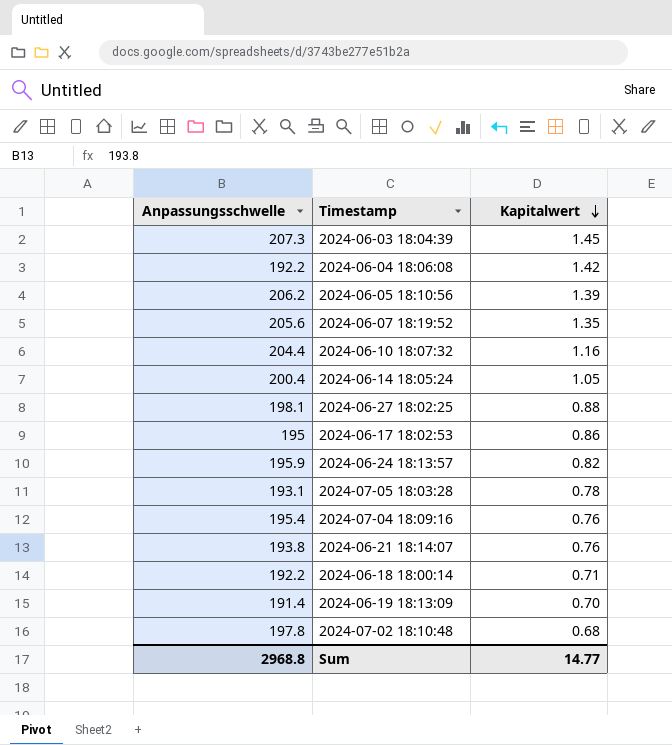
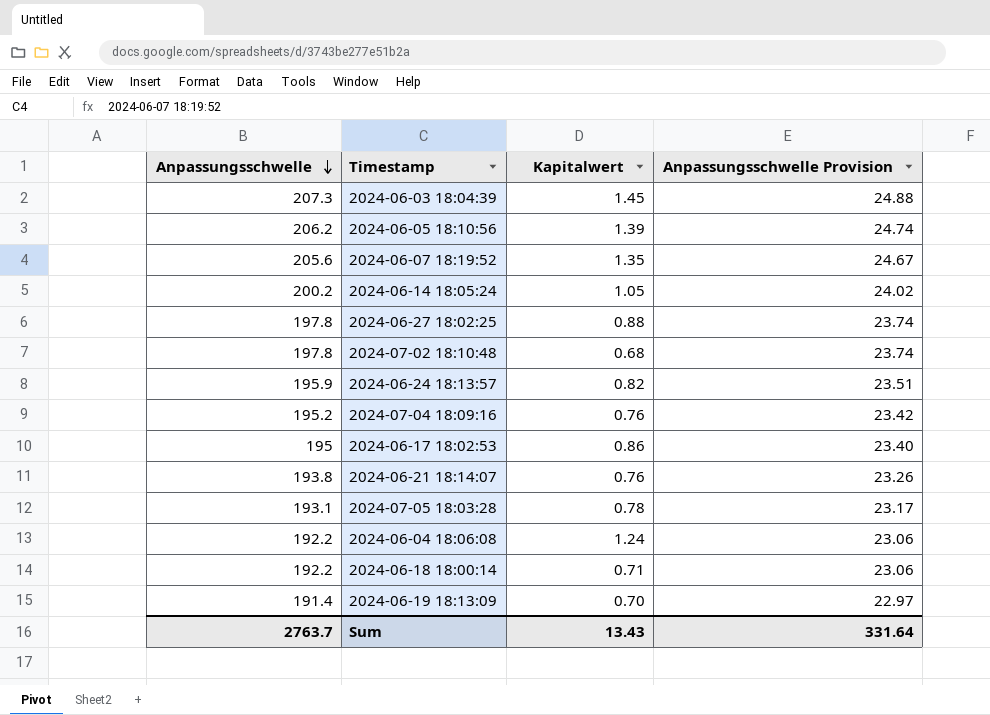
row order: Kapitalwert descending -> Anpassungsschwelle descending
column Anpassungsschwelle Provision | formula: none -> [Anpassungsschwelle] * 0.12
row 2024-06-10 18:07:32: 204.4 | 1.16 -> none
2024-06-14 18:05:24 | Anpassungsschwelle: 200.4 -> 200.2
2024-06-27 18:02:25 | Anpassungsschwelle: 198.1 -> 197.8
2024-07-04 18:09:16 | Anpassungsschwelle: 195.4 -> 195.2
2024-06-04 18:06:08 | Kapitalwert: 1.42 -> 1.24
Sum | Anpassungsschwelle: 2968.8 -> 2763.7
Sum | Kapitalwert: 14.77 -> 13.43

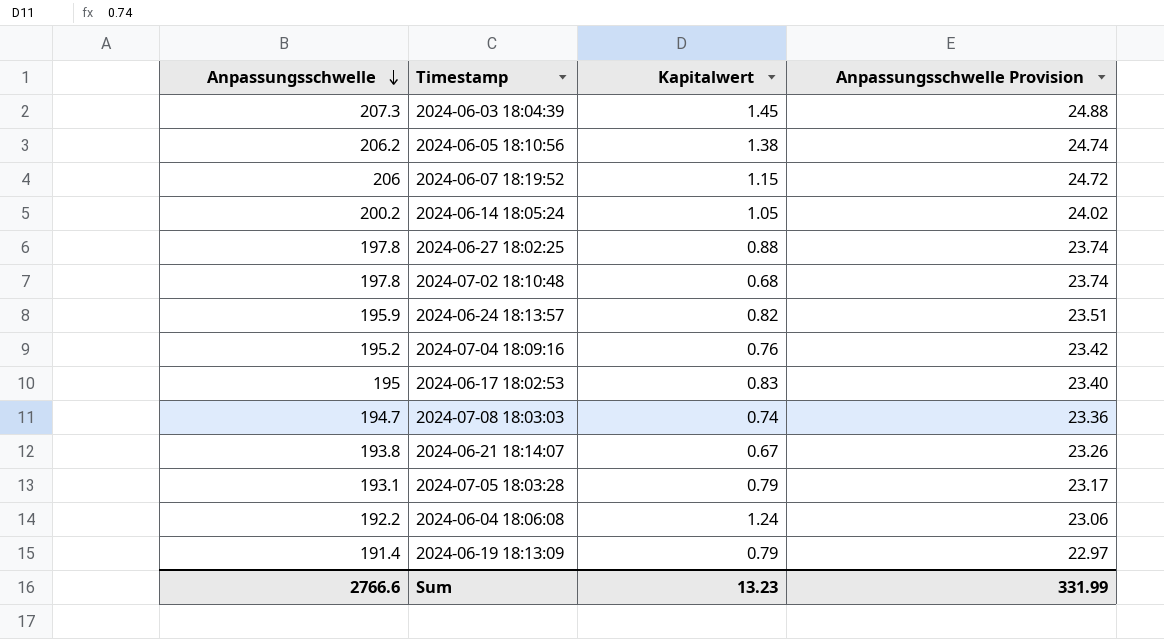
row 2024-06-18 18:00:14: 192.2 | 0.71 | 23.06 -> none
2024-06-05 18:10:56 | Kapitalwert: 1.39 -> 1.38
2024-06-07 18:19:52 | Anpassungsschwelle: 205.6 -> 206
2024-06-07 18:19:52 | Kapitalwert: 1.35 -> 1.15
2024-06-07 18:19:52 | Anpassungsschwelle Provision: 24.67 -> 24.72
2024-06-17 18:02:53 | Kapitalwert: 0.86 -> 0.83
row 2024-07-08 18:03:03: none -> 194.7 | 0.74 | 23.36
2024-06-21 18:14:07 | Kapitalwert: 0.76 -> 0.67
2024-07-05 18:03:28 | Kapitalwert: 0.78 -> 0.79
2024-06-19 18:13:09 | Kapitalwert: 0.70 -> 0.79
Sum | Anpassungsschwelle: 2763.7 -> 2766.6
Sum | Kapitalwert: 13.43 -> 13.23
Sum | Anpassungsschwelle Provision: 331.64 -> 331.99

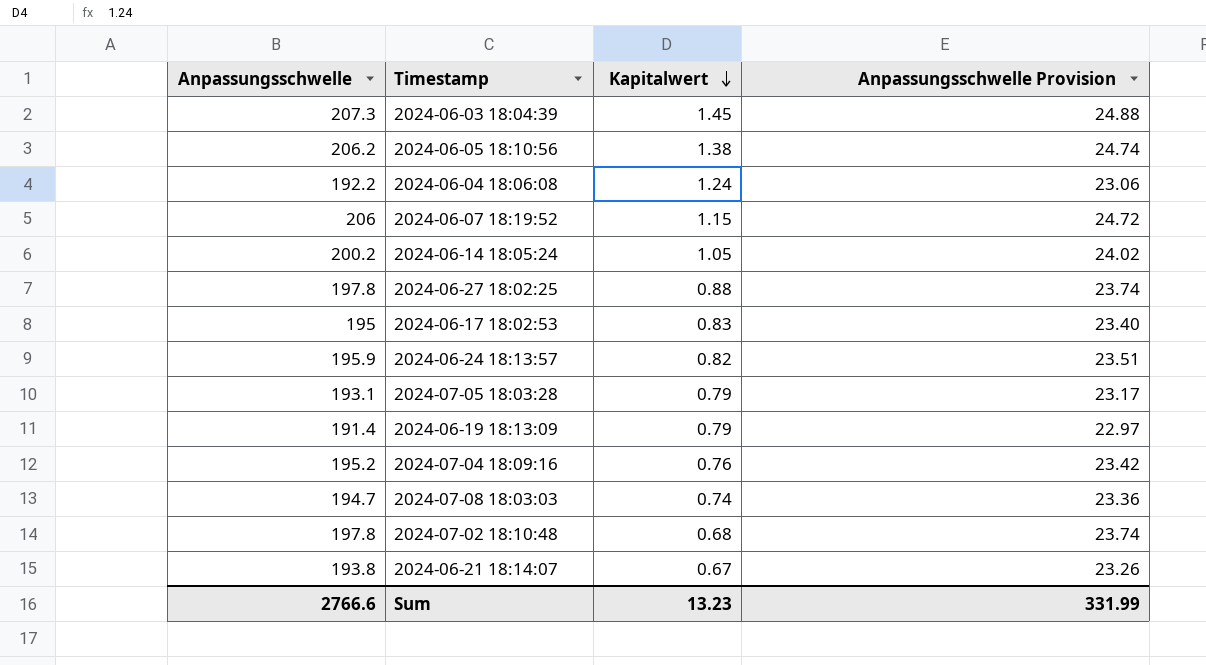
row order: Anpassungsschwelle descending -> Kapitalwert descending

